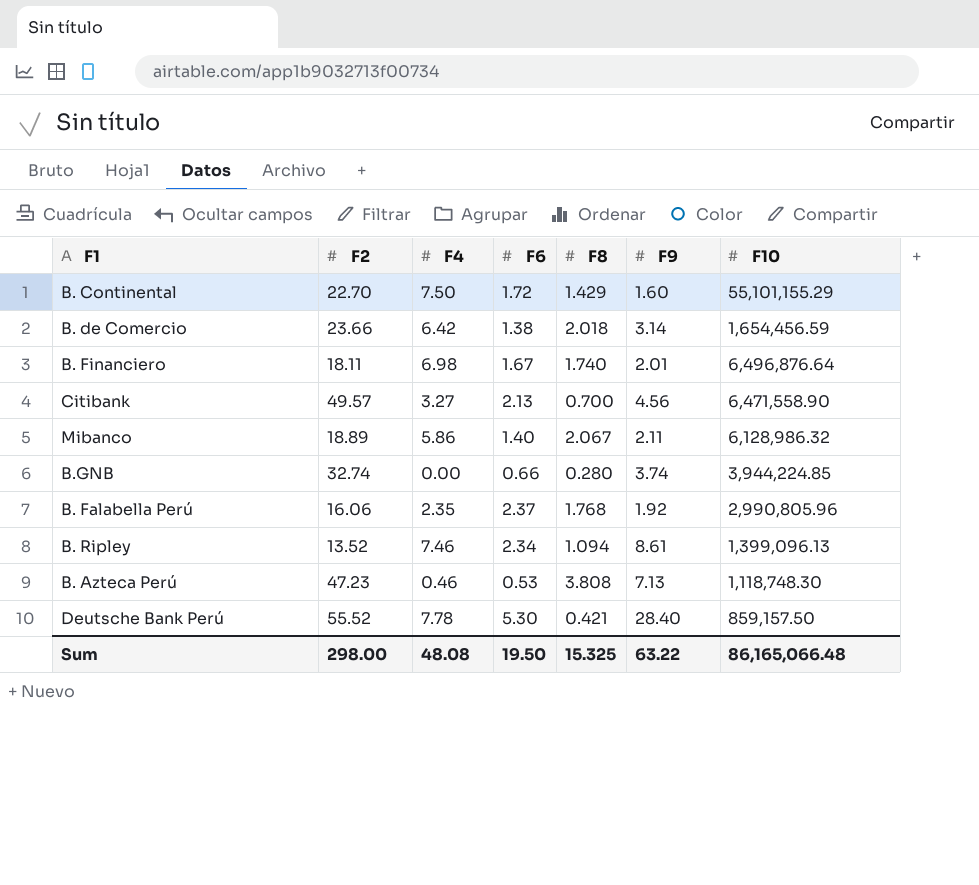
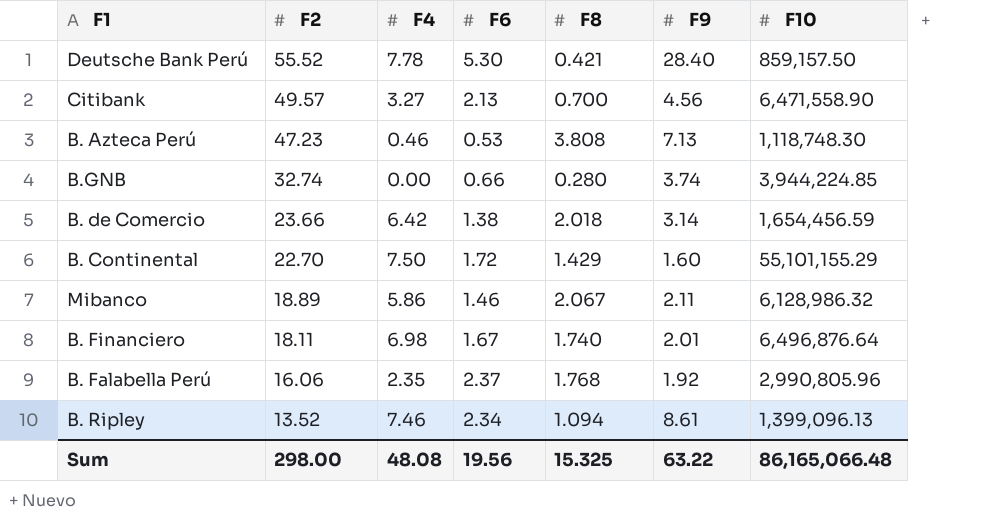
row order: none -> F2 descending
Mibanco | F6: 1.40 -> 1.46
Sum | F6: 19.50 -> 19.56

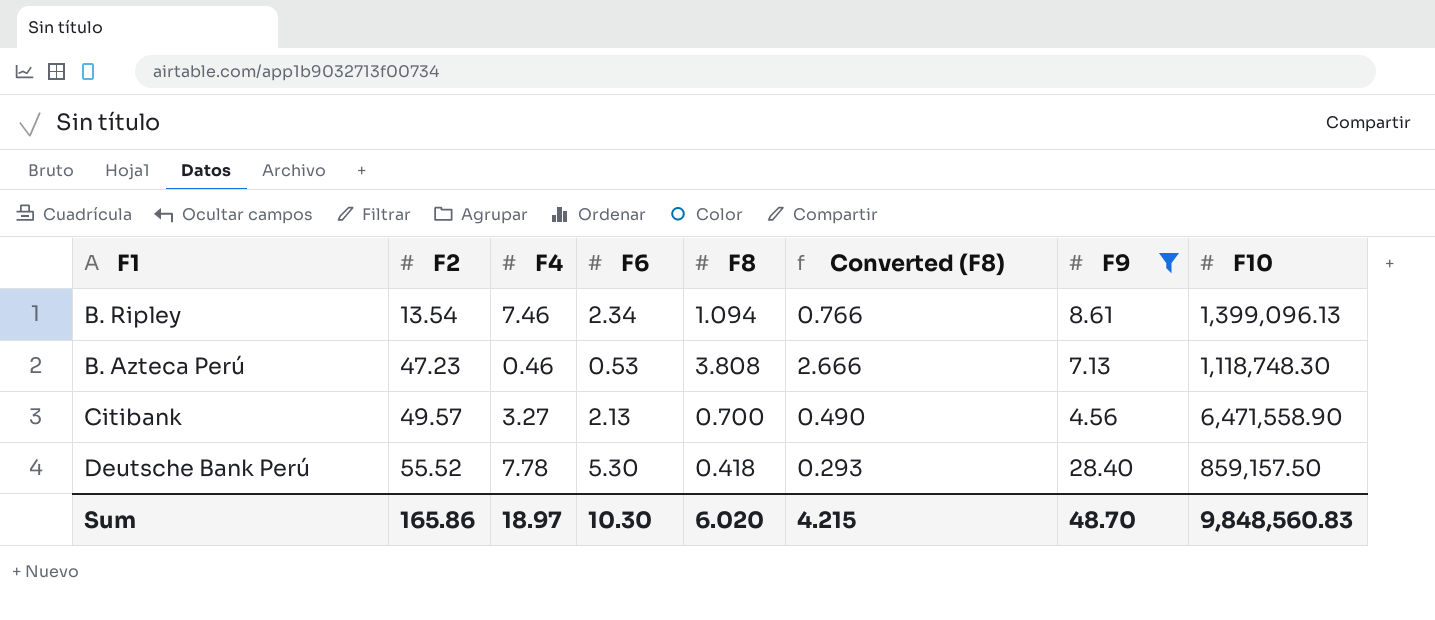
filter: none -> F9 >= 4.56
row order: F2 descending -> F2 ascending
column Converted (F8) | formula: none -> [F8] * 0.7
B. Ripley | F2: 13.52 -> 13.54
Deutsche Bank Perú | F8: 0.421 -> 0.418
Sum | F2: 298.00 -> 165.86
Sum | F4: 48.08 -> 18.97
Sum | F6: 19.56 -> 10.30
Sum | F8: 15.325 -> 6.020
Sum | F9: 63.22 -> 48.70
Sum | F10: 86,165,066.48 -> 9,848,560.83

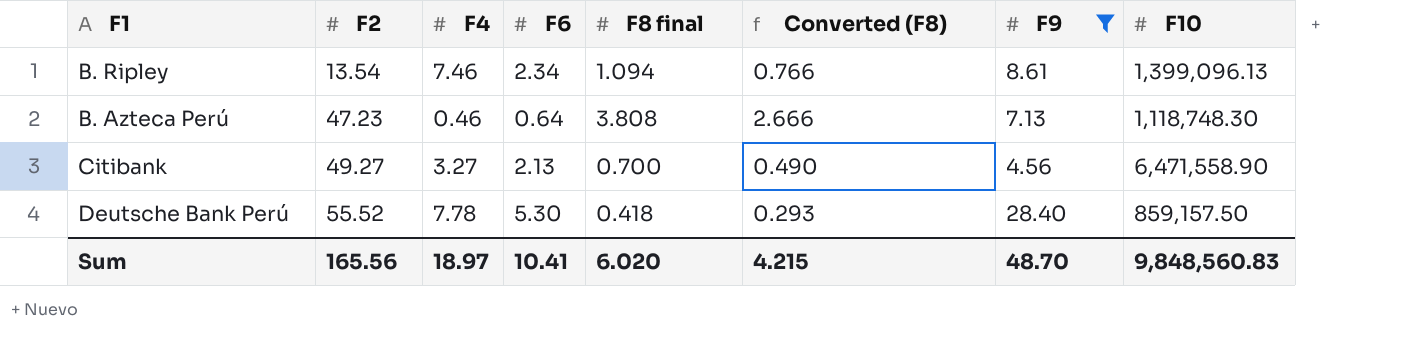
column name: F8 -> F8 final
B. Azteca Perú | F6: 0.53 -> 0.64
Citibank | F2: 49.57 -> 49.27
Sum | F2: 165.86 -> 165.56
Sum | F6: 10.30 -> 10.41

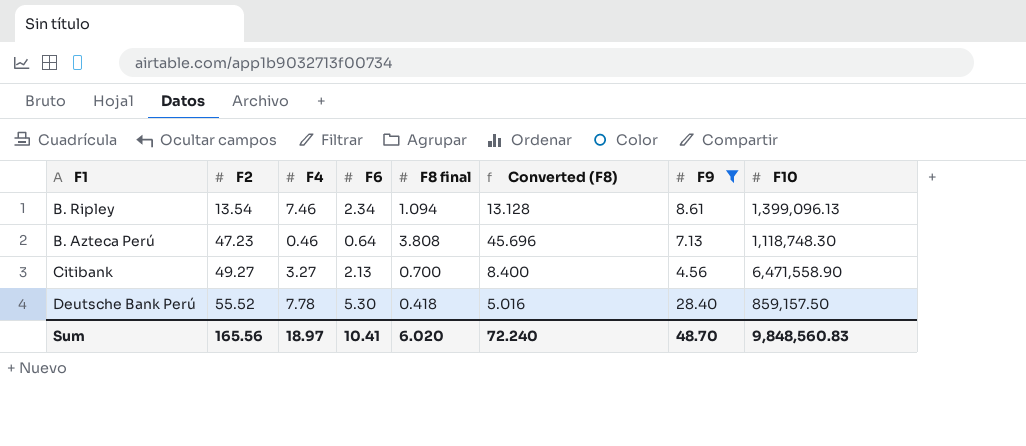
column Converted (F8) | formula: [F8 final] * 0.7 -> [F8 final] * 12
Sum | Converted (F8): 4.215 -> 72.240

